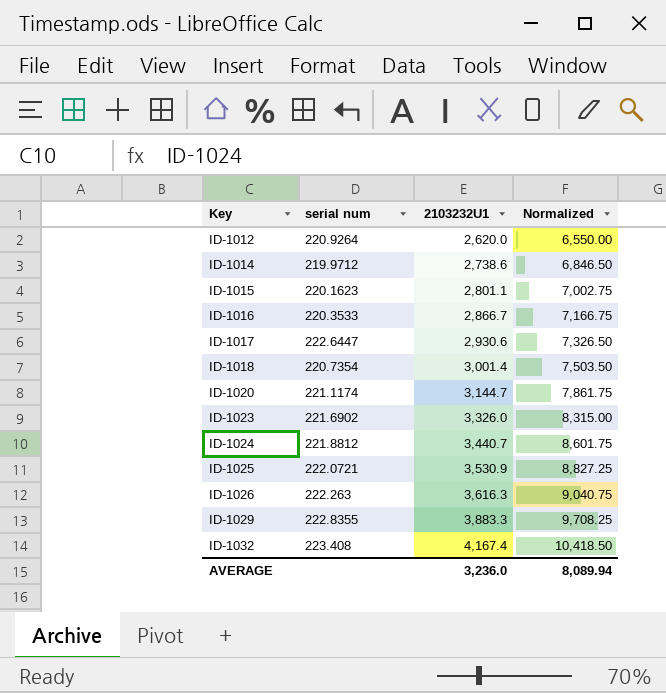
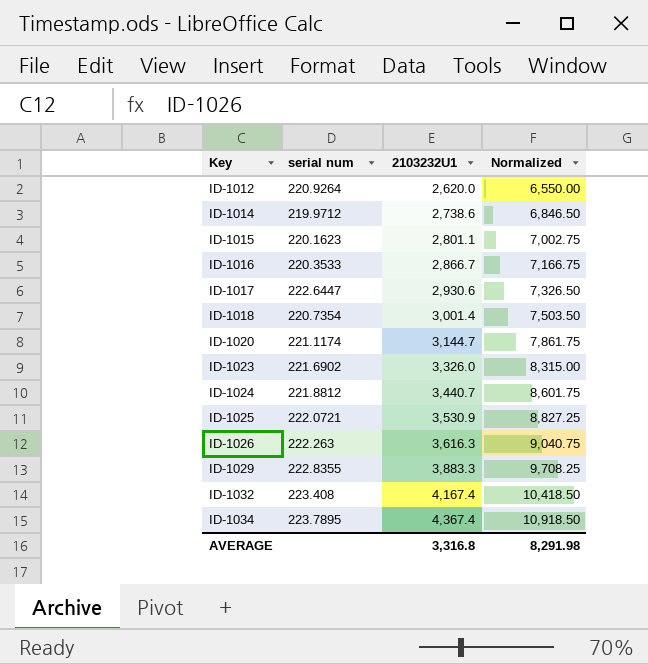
row ID-1034: none -> 223.7895 | 4,367.4 | 10,918.50
AVERAGE | 2103232U1: 3,236.0 -> 3,316.8
AVERAGE | Normalized: 8,089.94 -> 8,291.98

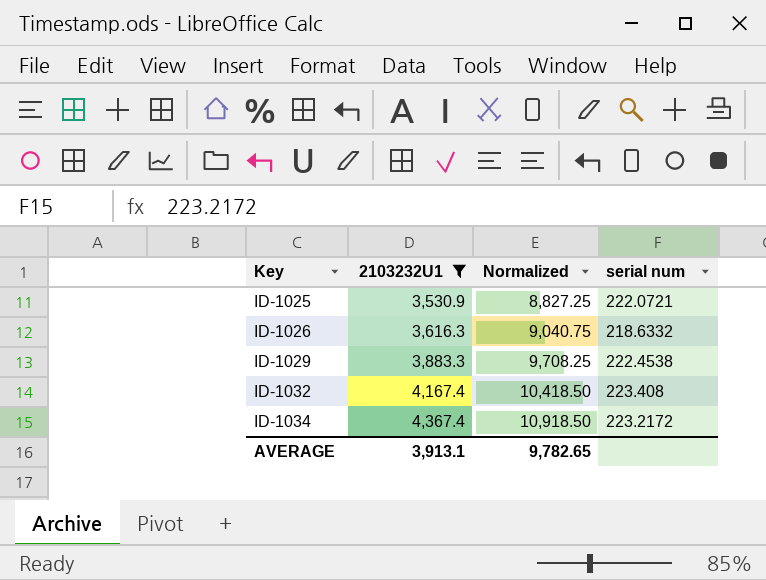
filter: none -> 2103232U1 >= 3,530.9
column serial num | position: 2 -> 4
ID-1026 | serial num: 222.263 -> 218.6332
ID-1029 | serial num: 222.8355 -> 222.4538
ID-1034 | serial num: 223.7895 -> 223.2172
AVERAGE | 2103232U1: 3,316.8 -> 3,913.1
AVERAGE | Normalized: 8,291.98 -> 9,782.65

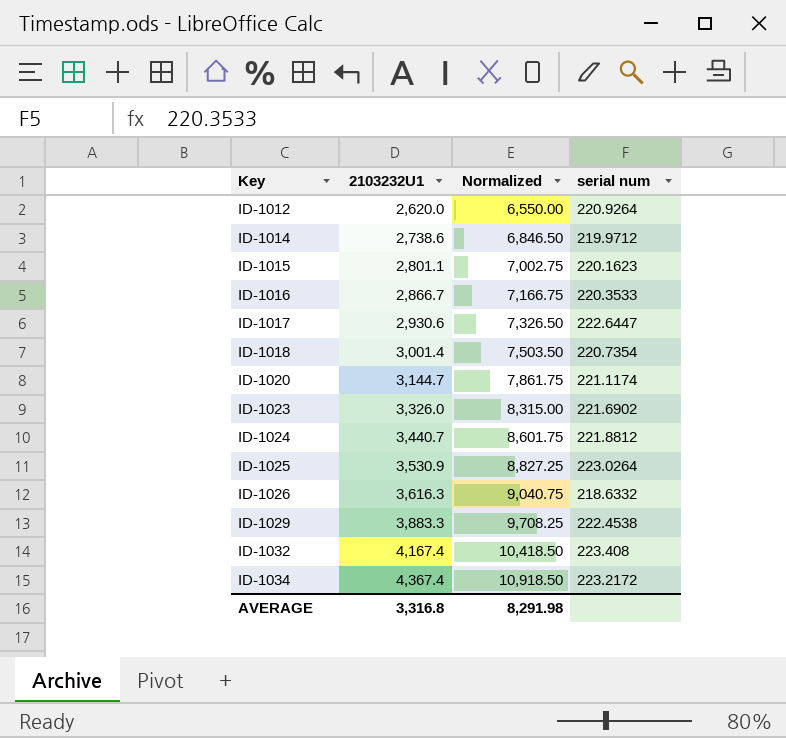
filter: 2103232U1 >= 3,530.9 -> none
ID-1025 | serial num: 222.0721 -> 223.0264
AVERAGE | 2103232U1: 3,913.1 -> 3,316.8
AVERAGE | Normalized: 9,782.65 -> 8,291.98

